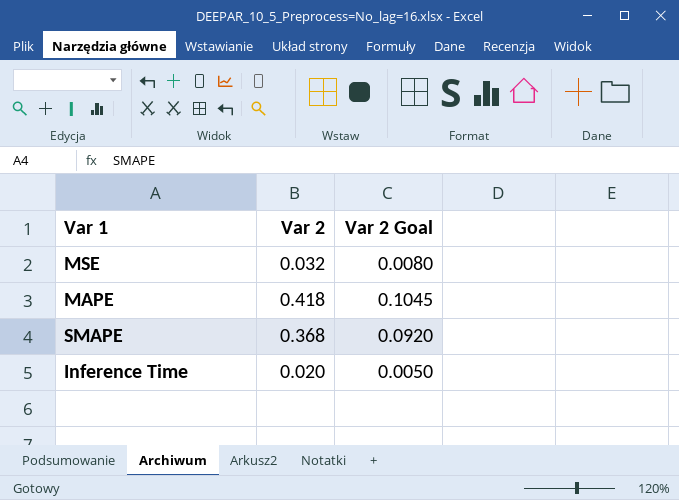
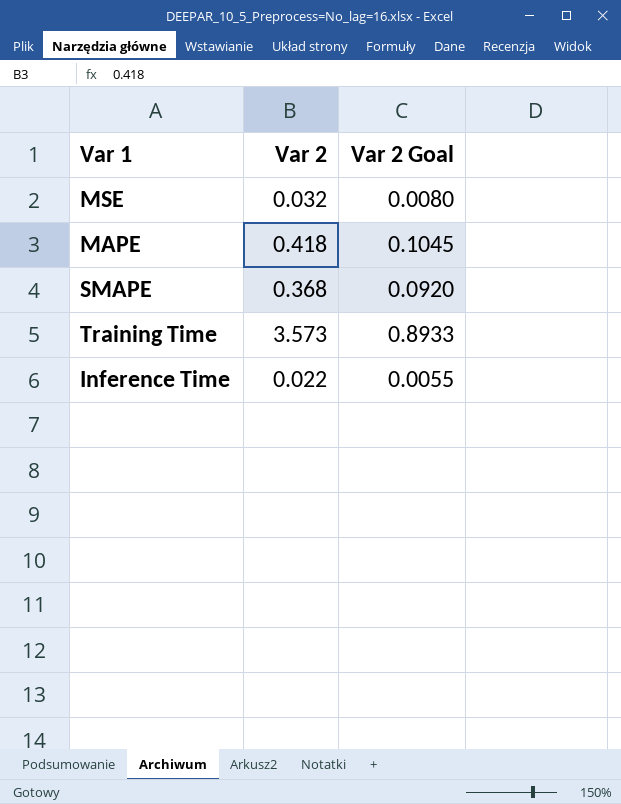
row Training Time: none -> 3.573 | 0.8933
Inference Time | Var 2: 0.020 -> 0.022
Inference Time | Var 2 Goal: 0.0050 -> 0.0055

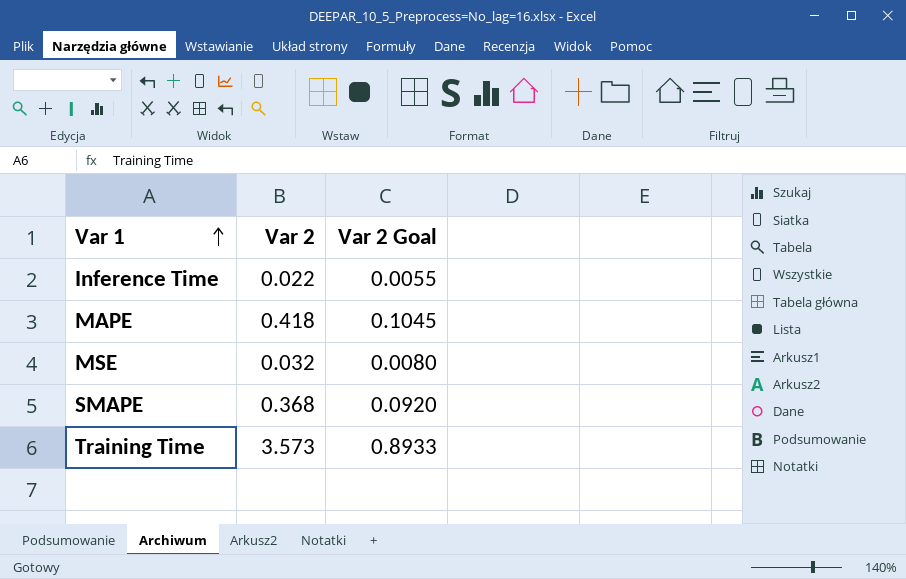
row order: none -> Var 1 ascending

